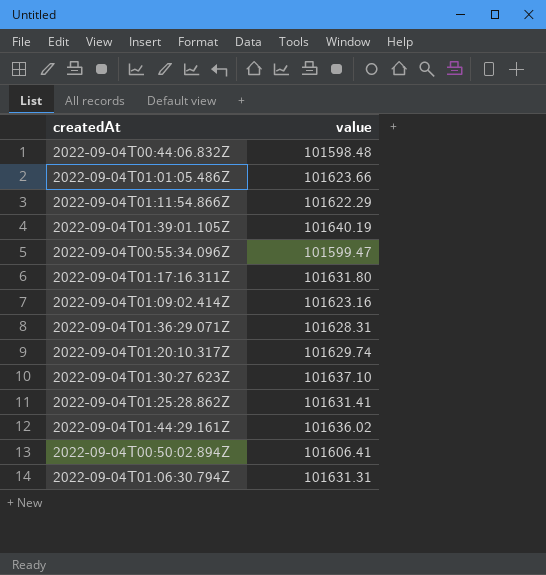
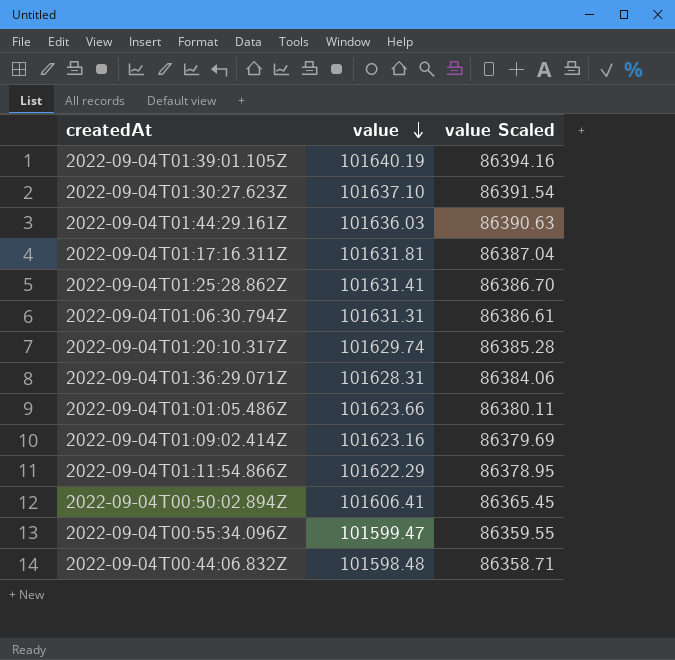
row order: none -> value descending
column value Scaled | formula: none -> [value] * 0.85
2022-09-04T01:44:29.161Z | value: 101636.02 -> 101636.03
2022-09-04T01:17:16.311Z | value: 101631.80 -> 101631.81

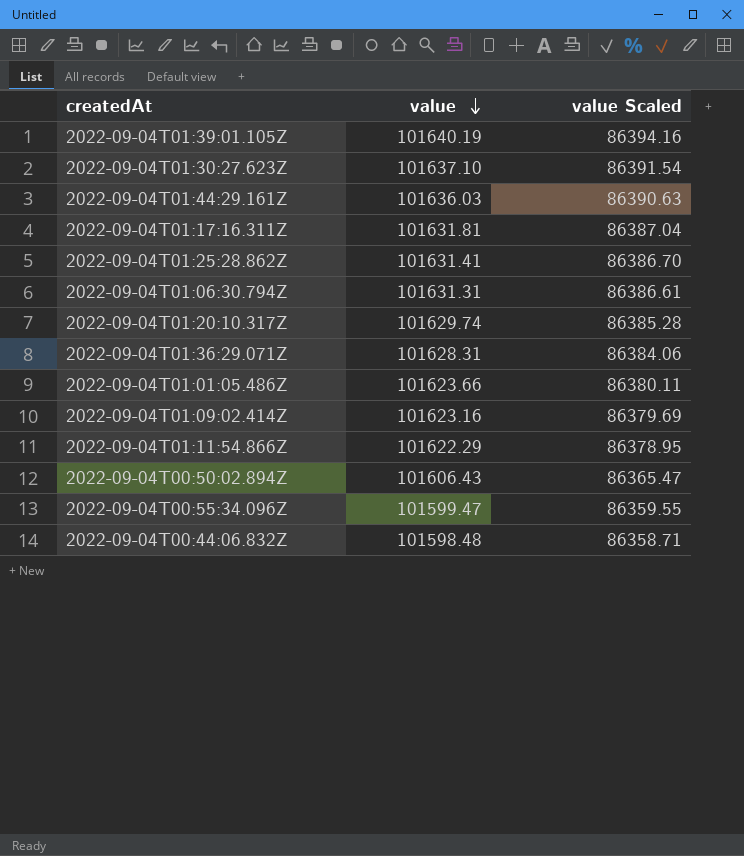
2022-09-04T00:50:02.894Z | value: 101606.41 -> 101606.43
2022-09-04T00:50:02.894Z | value Scaled: 86365.45 -> 86365.47

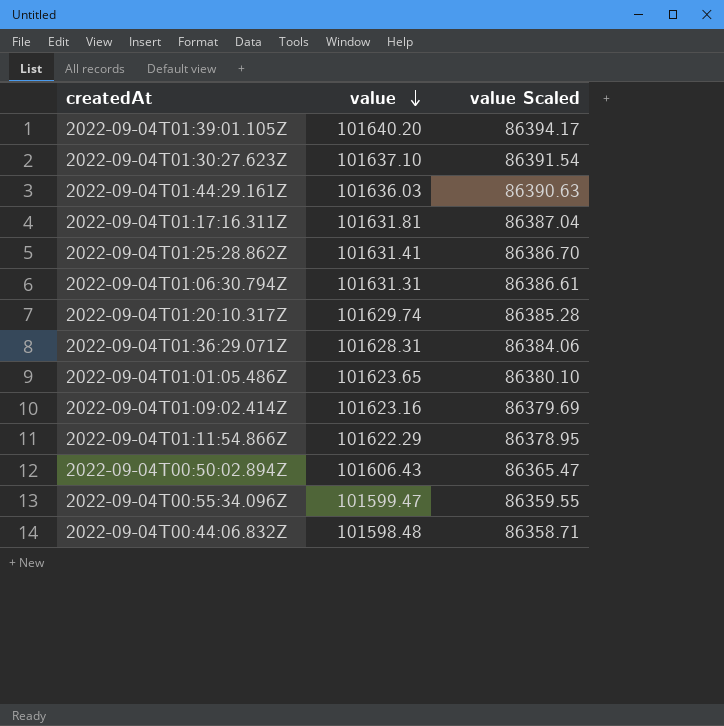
2022-09-04T01:39:01.105Z | value: 101640.19 -> 101640.20
2022-09-04T01:39:01.105Z | value Scaled: 86394.16 -> 86394.17
2022-09-04T01:01:05.486Z | value: 101623.66 -> 101623.65
2022-09-04T01:01:05.486Z | value Scaled: 86380.11 -> 86380.10

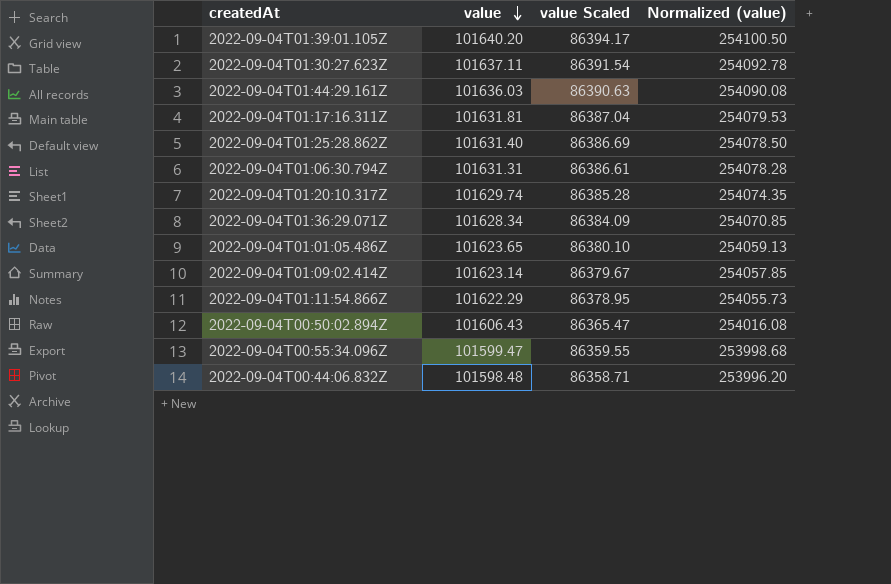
column Normalized (value) | formula: none -> [value] * 2.5
2022-09-04T01:30:27.623Z | value: 101637.10 -> 101637.11
2022-09-04T01:25:28.862Z | value: 101631.41 -> 101631.40
2022-09-04T01:25:28.862Z | value Scaled: 86386.70 -> 86386.69
2022-09-04T01:36:29.071Z | value: 101628.31 -> 101628.34
2022-09-04T01:36:29.071Z | value Scaled: 86384.06 -> 86384.09
2022-09-04T01:09:02.414Z | value: 101623.16 -> 101623.14
2022-09-04T01:09:02.414Z | value Scaled: 86379.69 -> 86379.67

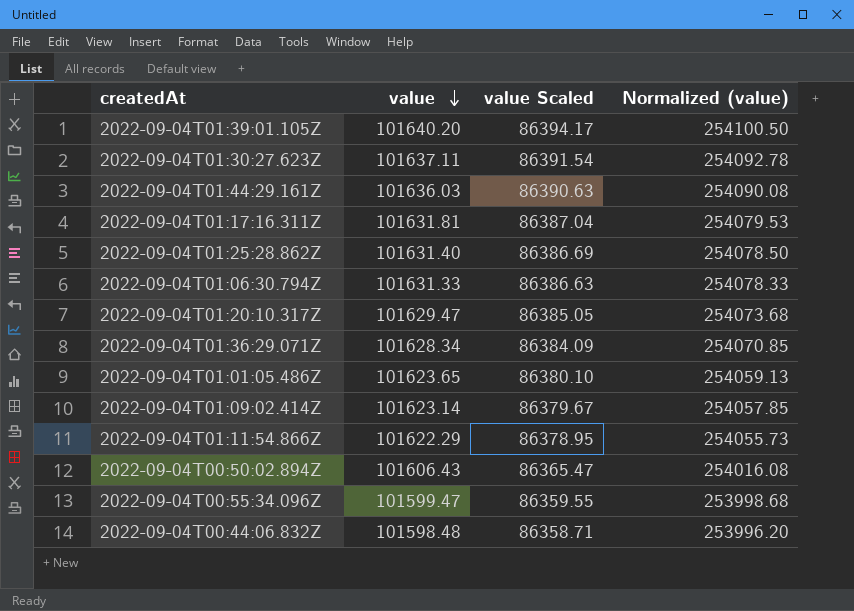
2022-09-04T01:06:30.794Z | value: 101631.31 -> 101631.33
2022-09-04T01:06:30.794Z | value Scaled: 86386.61 -> 86386.63
2022-09-04T01:06:30.794Z | Normalized (value): 254078.28 -> 254078.33
2022-09-04T01:20:10.317Z | value: 101629.74 -> 101629.47
2022-09-04T01:20:10.317Z | value Scaled: 86385.28 -> 86385.05
2022-09-04T01:20:10.317Z | Normalized (value): 254074.35 -> 254073.68

